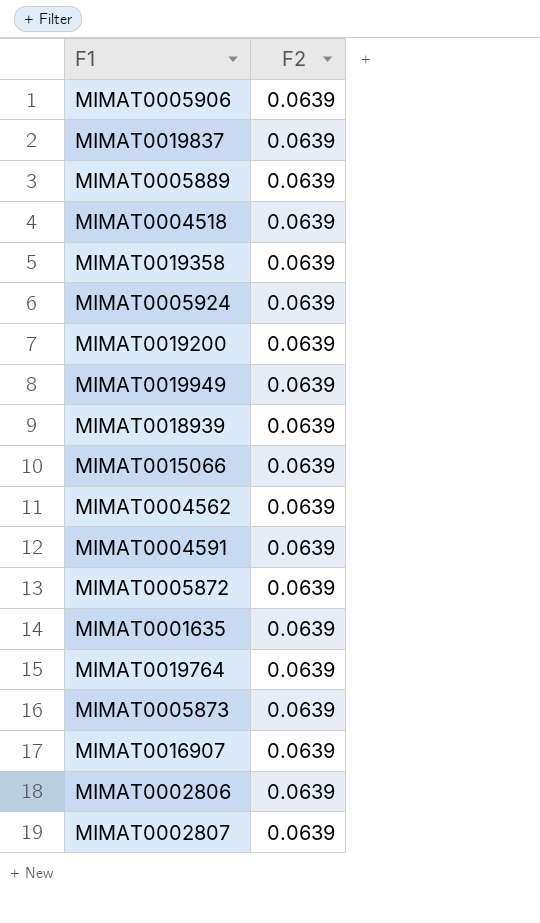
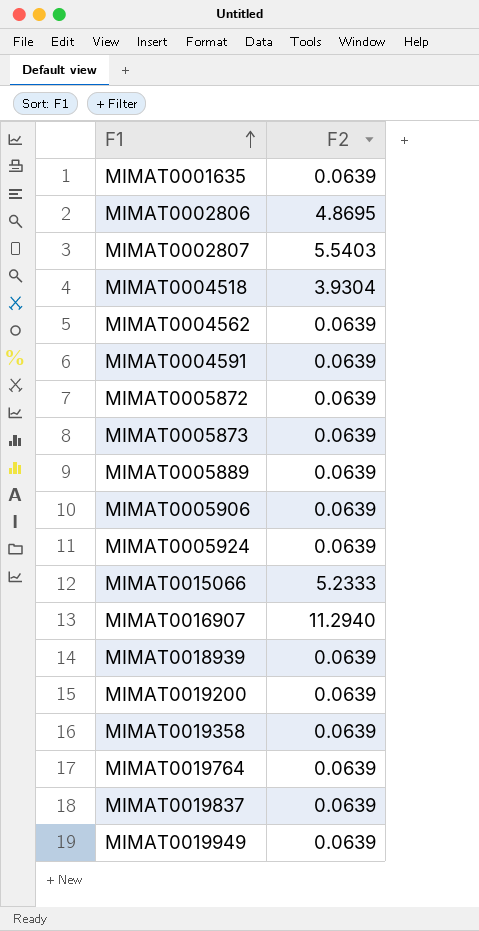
row order: none -> F1 ascending
MIMAT0002806 | F2: 0.0639 -> 4.8695
MIMAT0002807 | F2: 0.0639 -> 5.5403
MIMAT0004518 | F2: 0.0639 -> 3.9304
MIMAT0015066 | F2: 0.0639 -> 5.2333
MIMAT0016907 | F2: 0.0639 -> 11.2940

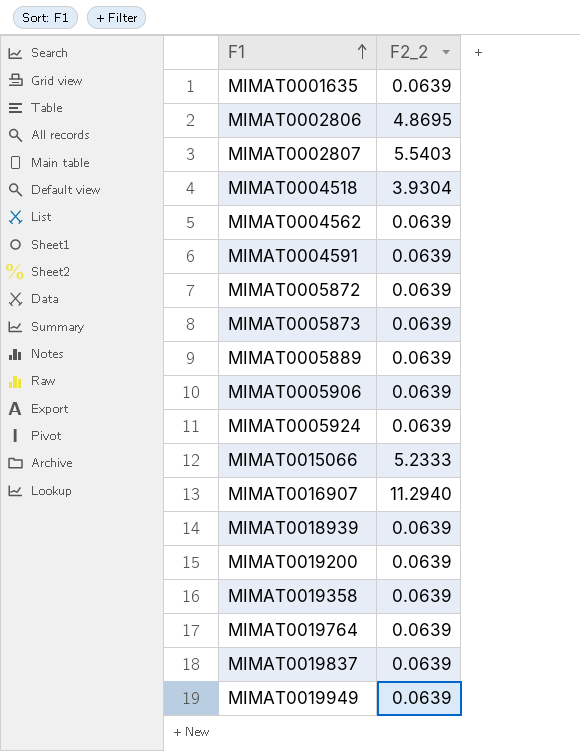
column name: F2 -> F2_2

